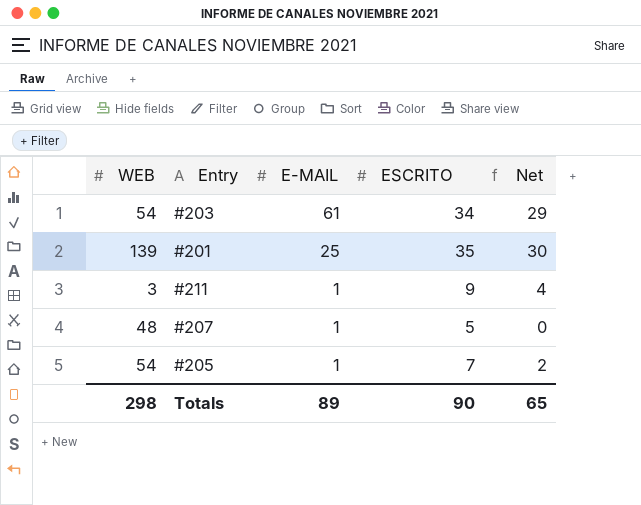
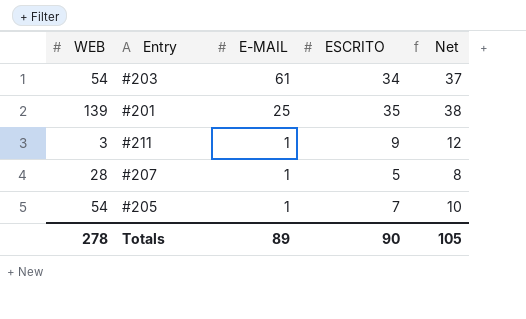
column Net | formula: [ESCRITO] - 5 -> [ESCRITO] + 3
#207 | WEB: 48 -> 28
Totals | WEB: 298 -> 278
Totals | Net: 65 -> 105

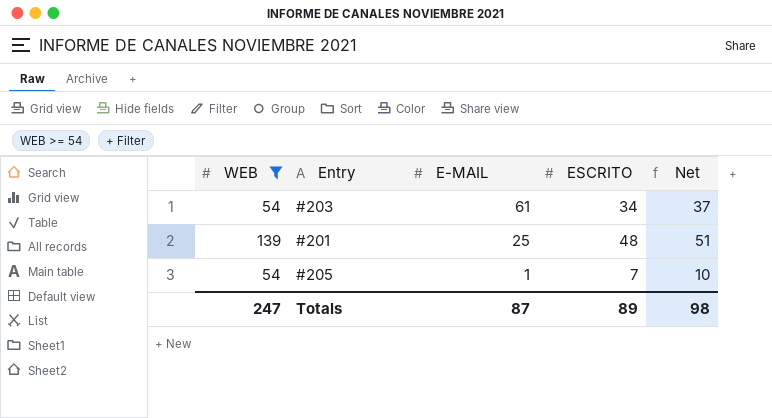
filter: none -> WEB >= 54
#201 | ESCRITO: 35 -> 48
#201 | Net: 38 -> 51
Totals | WEB: 278 -> 247
Totals | E-MAIL: 89 -> 87
Totals | ESCRITO: 90 -> 89
Totals | Net: 105 -> 98

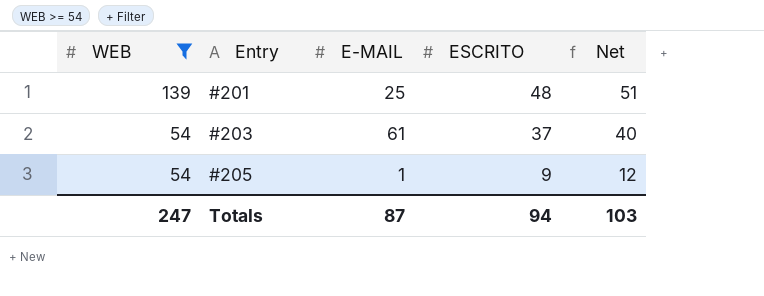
row order: E-MAIL descending -> WEB descending
#203 | ESCRITO: 34 -> 37
#203 | Net: 37 -> 40
#205 | ESCRITO: 7 -> 9
#205 | Net: 10 -> 12
Totals | ESCRITO: 89 -> 94
Totals | Net: 98 -> 103

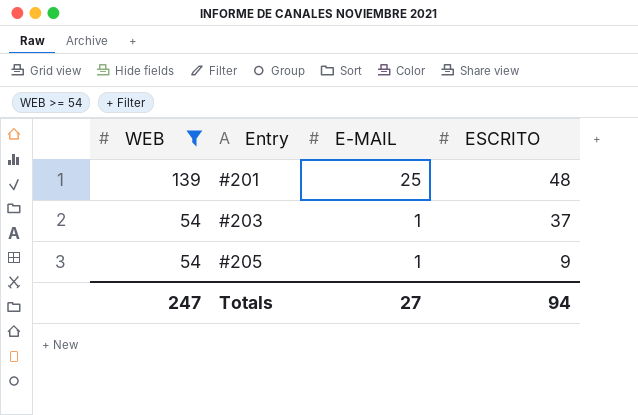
column Net | formula: [ESCRITO] + 3 -> none
#203 | E-MAIL: 61 -> 1
Totals | E-MAIL: 87 -> 27

